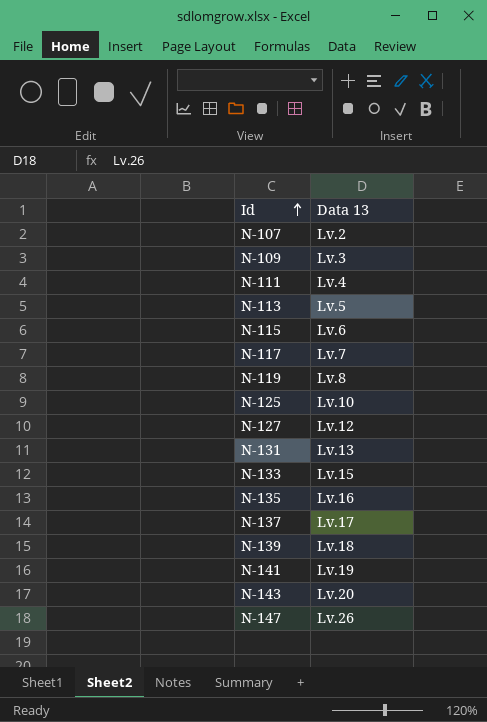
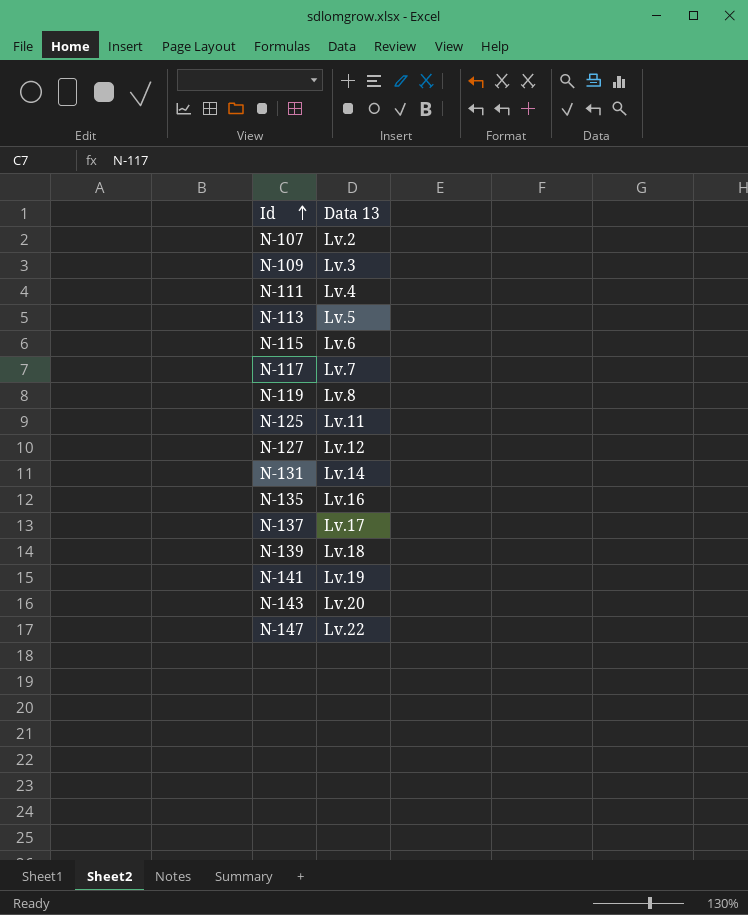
row N-133: Lv.15 -> none
N-125 | Data 13: Lv.10 -> Lv.11
N-131 | Data 13: Lv.13 -> Lv.14
N-147 | Data 13: Lv.26 -> Lv.22

